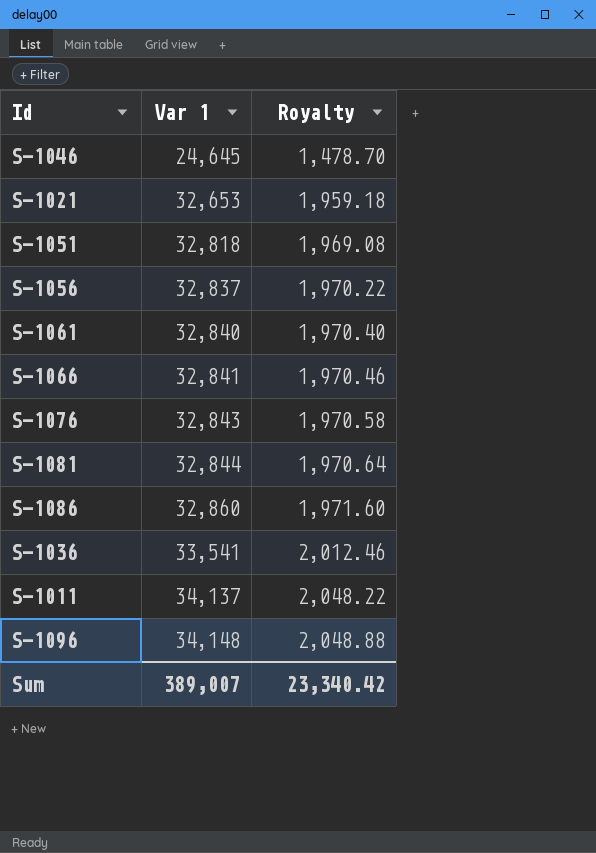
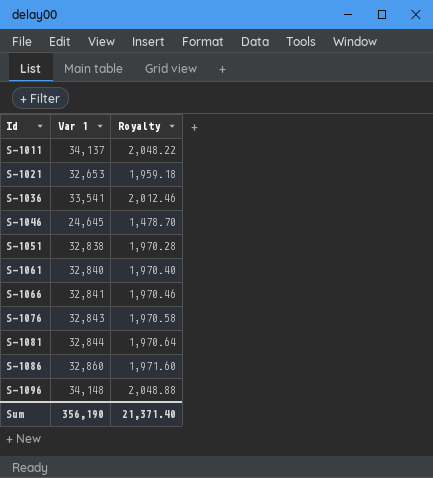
row order: Var 1 ascending -> Id ascending
row S-1056: 32,837 | 1,970.22 -> none
S-1051 | Var 1: 32,818 -> 32,838
S-1051 | Royalty: 1,969.08 -> 1,970.28
Sum | Var 1: 389,007 -> 356,190
Sum | Royalty: 23,340.42 -> 21,371.40

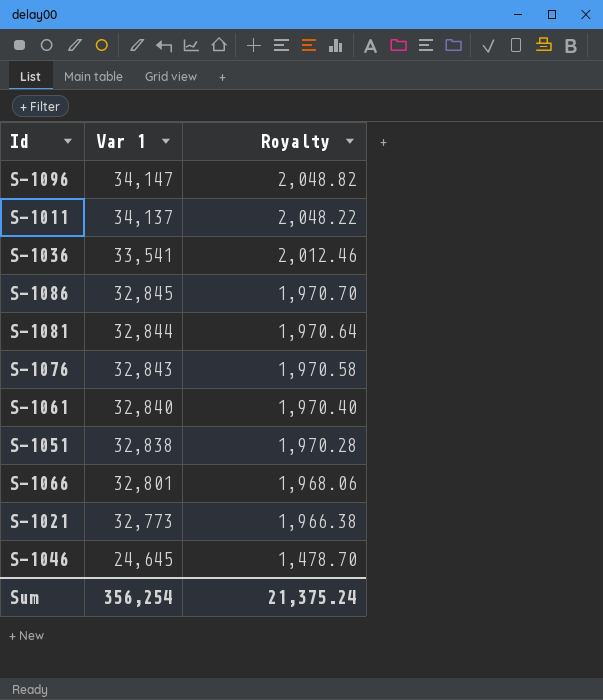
row order: Id ascending -> Var 1 descending
S-1096 | Var 1: 34,148 -> 34,147
S-1096 | Royalty: 2,048.88 -> 2,048.82
S-1086 | Var 1: 32,860 -> 32,845
S-1086 | Royalty: 1,971.60 -> 1,970.70
S-1066 | Var 1: 32,841 -> 32,801
S-1066 | Royalty: 1,970.46 -> 1,968.06
S-1021 | Var 1: 32,653 -> 32,773
S-1021 | Royalty: 1,959.18 -> 1,966.38
Sum | Var 1: 356,190 -> 356,254
Sum | Royalty: 21,371.40 -> 21,375.24

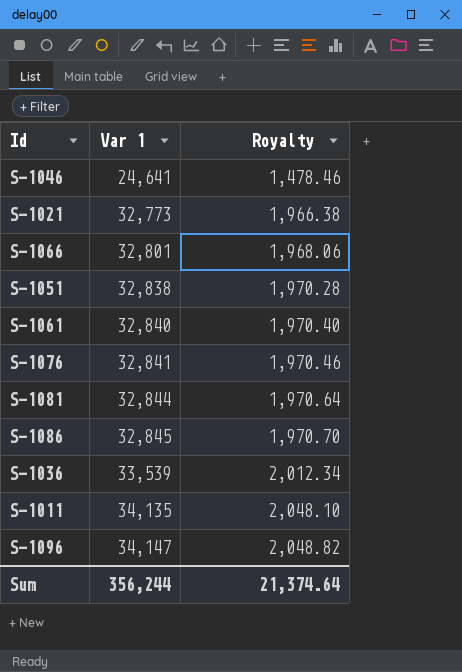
row order: Var 1 descending -> Var 1 ascending
S-1046 | Var 1: 24,645 -> 24,641
S-1046 | Royalty: 1,478.70 -> 1,478.46
S-1076 | Var 1: 32,843 -> 32,841
S-1076 | Royalty: 1,970.58 -> 1,970.46
S-1036 | Var 1: 33,541 -> 33,539
S-1036 | Royalty: 2,012.46 -> 2,012.34
S-1011 | Var 1: 34,137 -> 34,135
S-1011 | Royalty: 2,048.22 -> 2,048.10
Sum | Var 1: 356,254 -> 356,244
Sum | Royalty: 21,375.24 -> 21,374.64

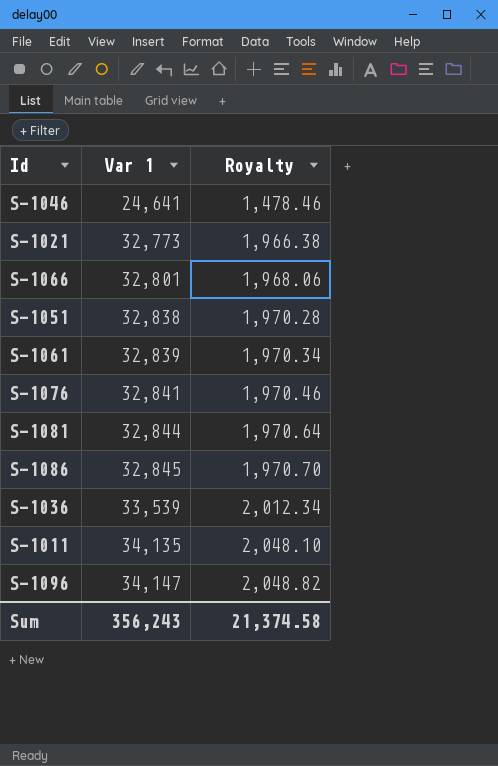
S-1061 | Var 1: 32,840 -> 32,839
S-1061 | Royalty: 1,970.40 -> 1,970.34
Sum | Var 1: 356,244 -> 356,243
Sum | Royalty: 21,374.64 -> 21,374.58

